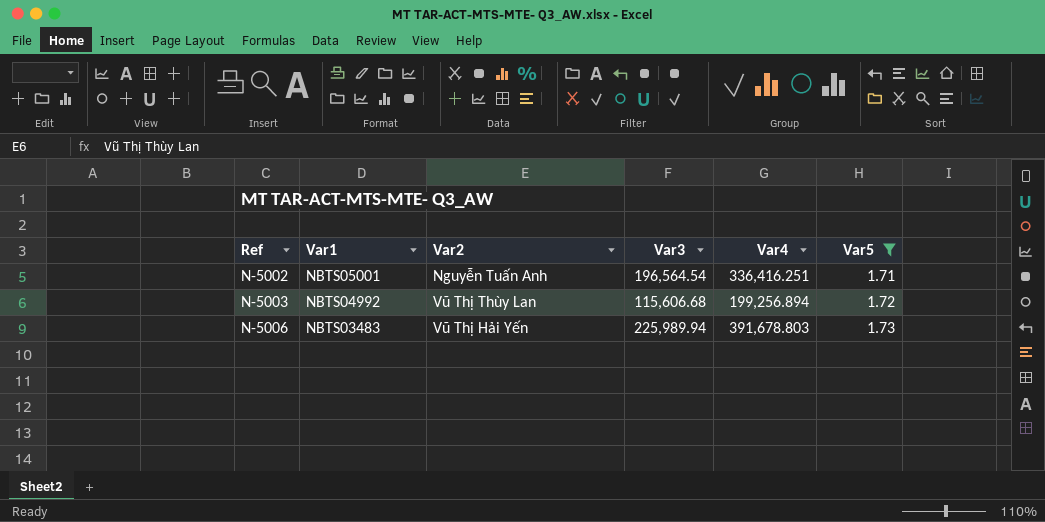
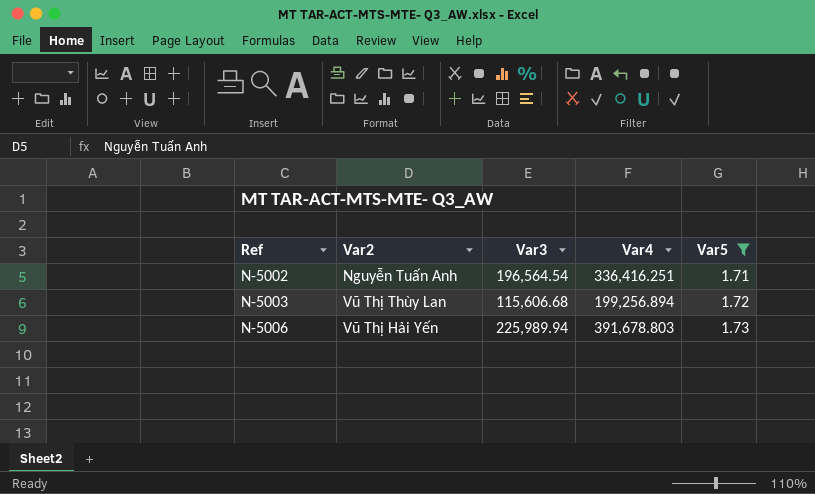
column Var1 | position: 2 -> none

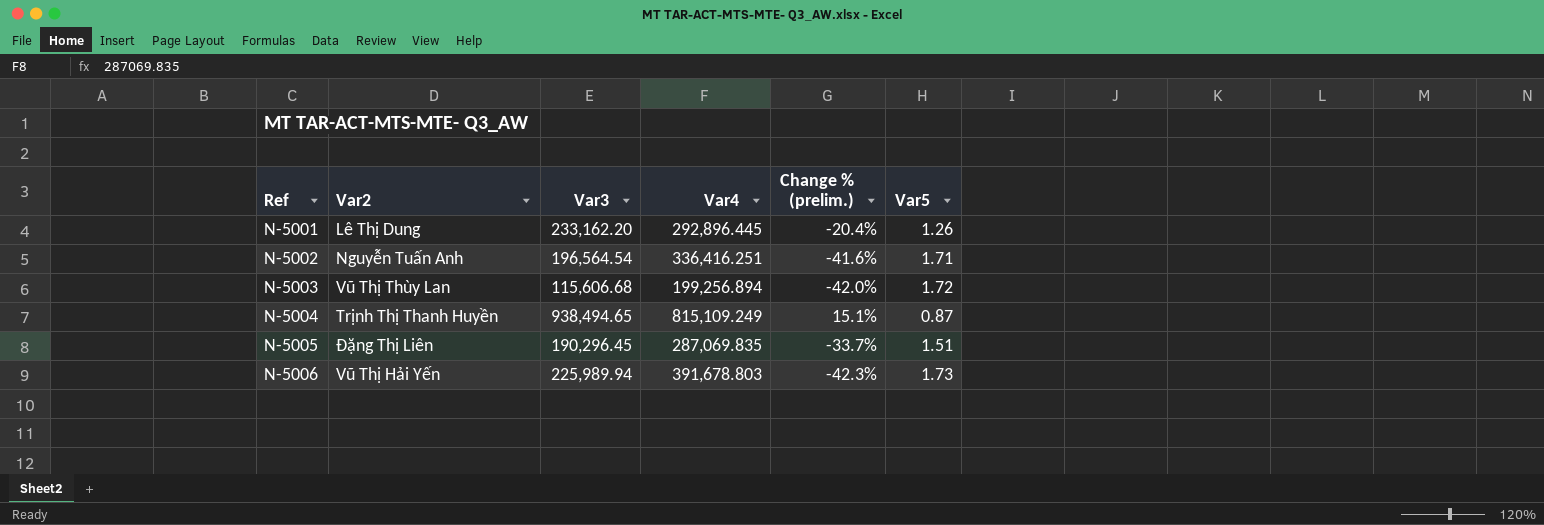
filter: Var5 >= 1.71 -> none
column Change % (prelim.) | formula: none -> ([Var3] - [Var4]) / [Var4]

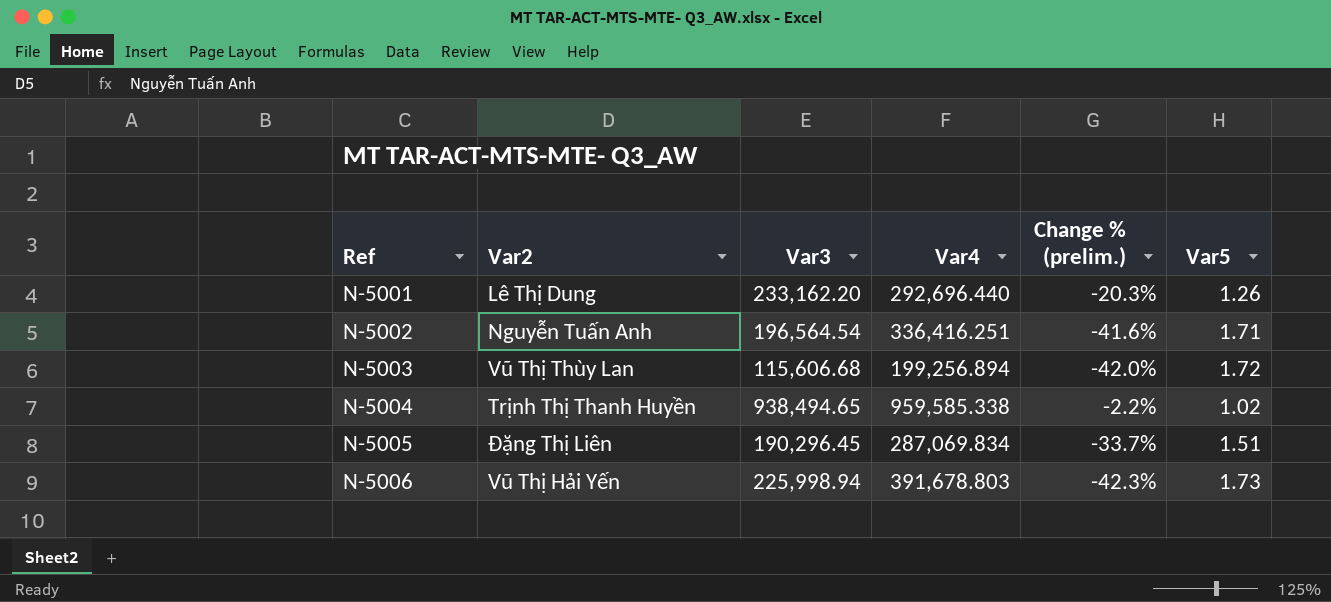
N-5001 | Var4: 292,896.445 -> 292,696.440
N-5001 | Change % (prelim.): -20.4% -> -20.3%
N-5004 | Var4: 815,109.249 -> 959,585.338
N-5004 | Change % (prelim.): 15.1% -> -2.2%
N-5004 | Var5: 0.87 -> 1.02
N-5005 | Var4: 287,069.835 -> 287,069.834
N-5006 | Var3: 225,989.94 -> 225,998.94

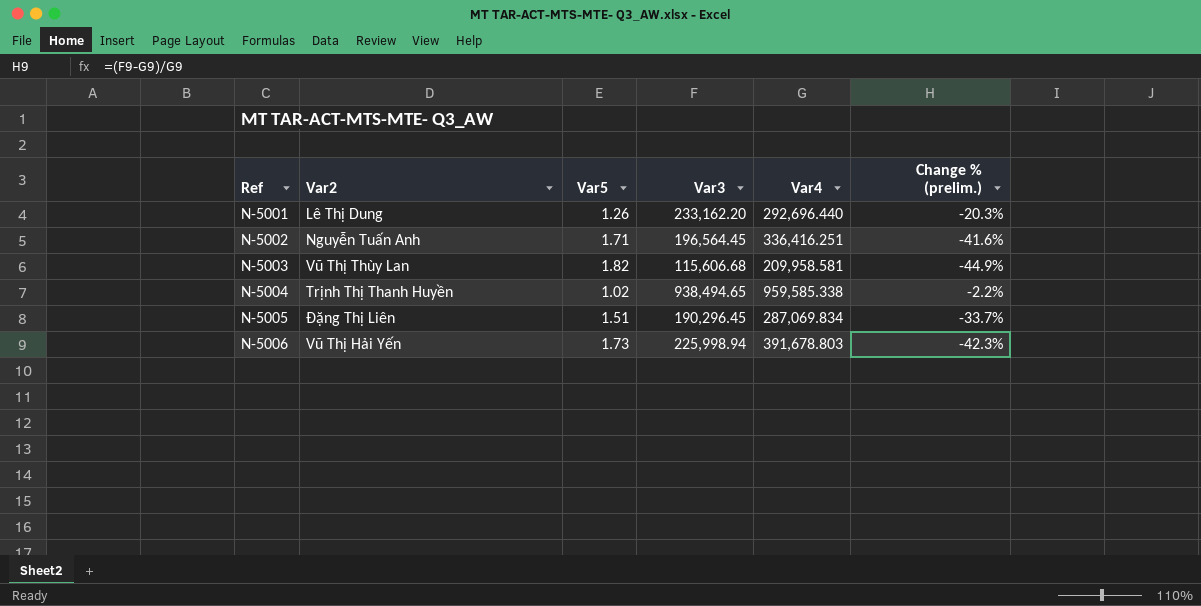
column Var5 | position: 6 -> 3
N-5002 | Var3: 196,564.54 -> 196,564.45
N-5003 | Var5: 1.72 -> 1.82
N-5003 | Var4: 199,256.894 -> 209,958.581
N-5003 | Change % (prelim.): -42.0% -> -44.9%

